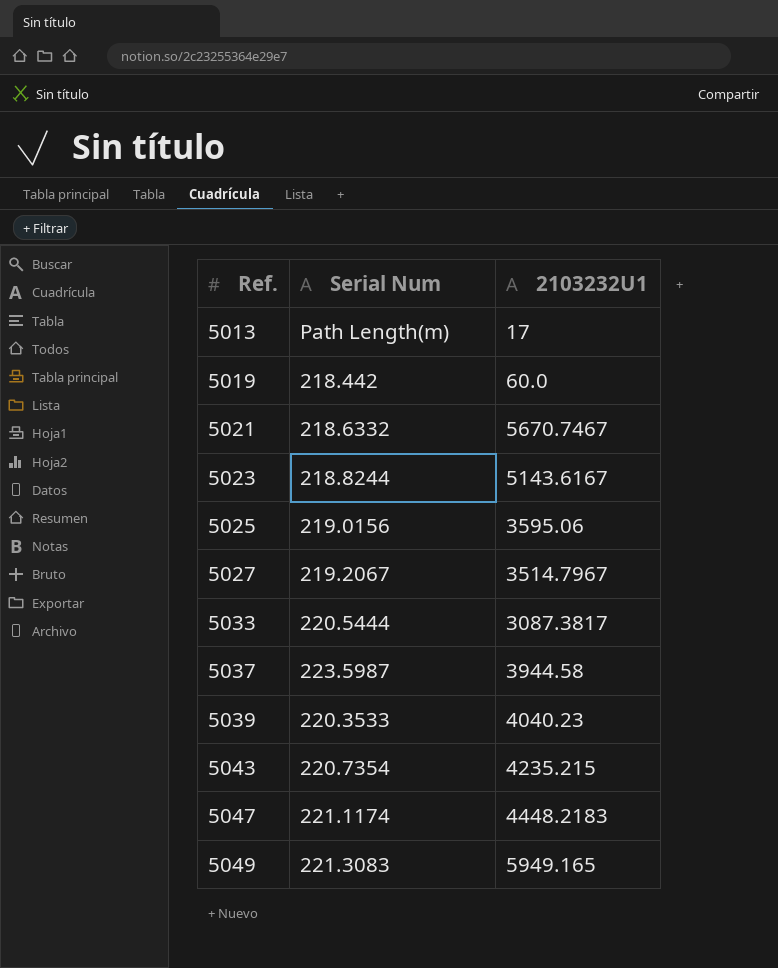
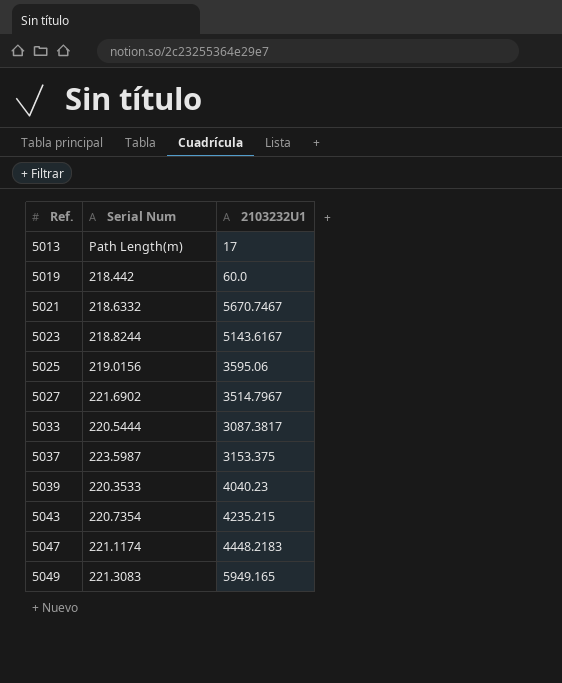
5027 | Serial Num: 219.2067 -> 221.6902
5037 | 2103232U1: 3944.58 -> 3153.375

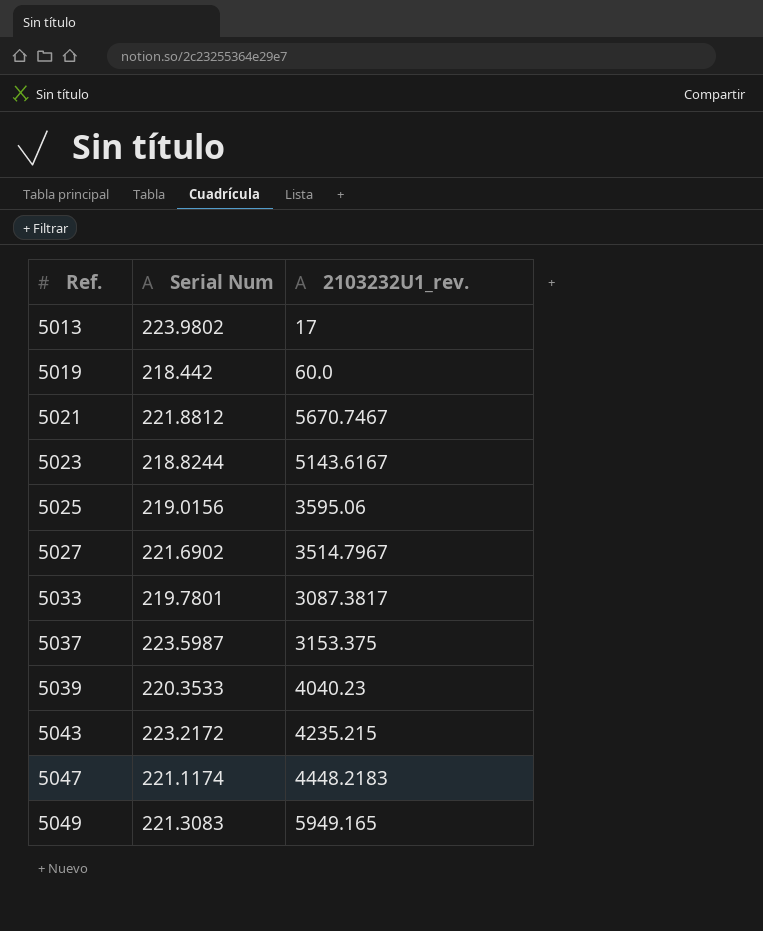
column name: 2103232U1 -> 2103232U1_rev.
5013 | Serial Num: Path Length(m) -> 223.9802
5021 | Serial Num: 218.6332 -> 221.8812
5033 | Serial Num: 220.5444 -> 219.7801
5043 | Serial Num: 220.7354 -> 223.2172

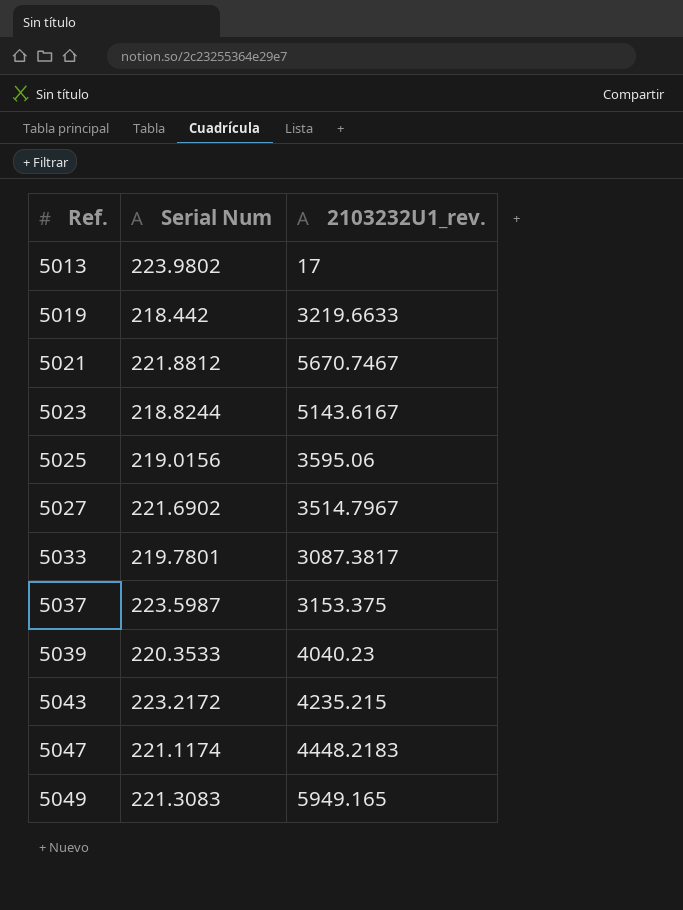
5019 | 2103232U1_rev.: 60.0 -> 3219.6633

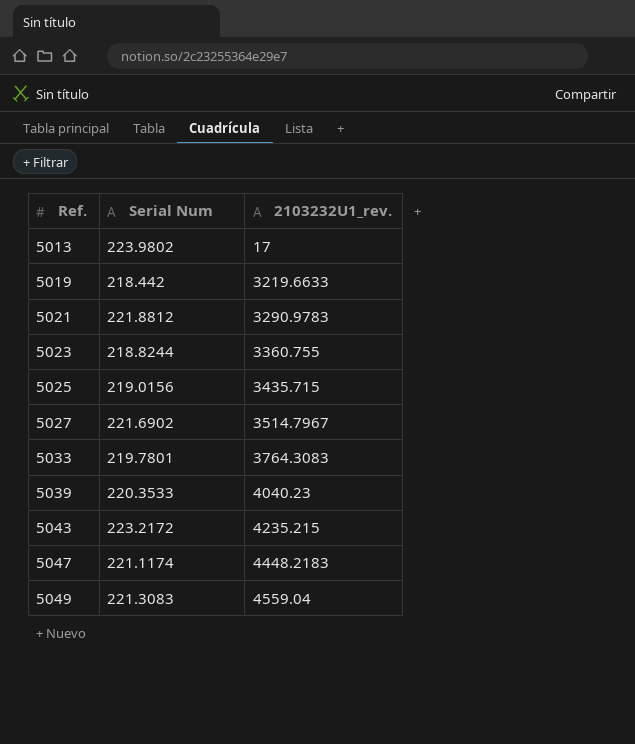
row 5037: 223.5987 | 3153.375 -> none
5021 | 2103232U1_rev.: 5670.7467 -> 3290.9783
5023 | 2103232U1_rev.: 5143.6167 -> 3360.755
5025 | 2103232U1_rev.: 3595.06 -> 3435.715
5033 | 2103232U1_rev.: 3087.3817 -> 3764.3083
5049 | 2103232U1_rev.: 5949.165 -> 4559.04

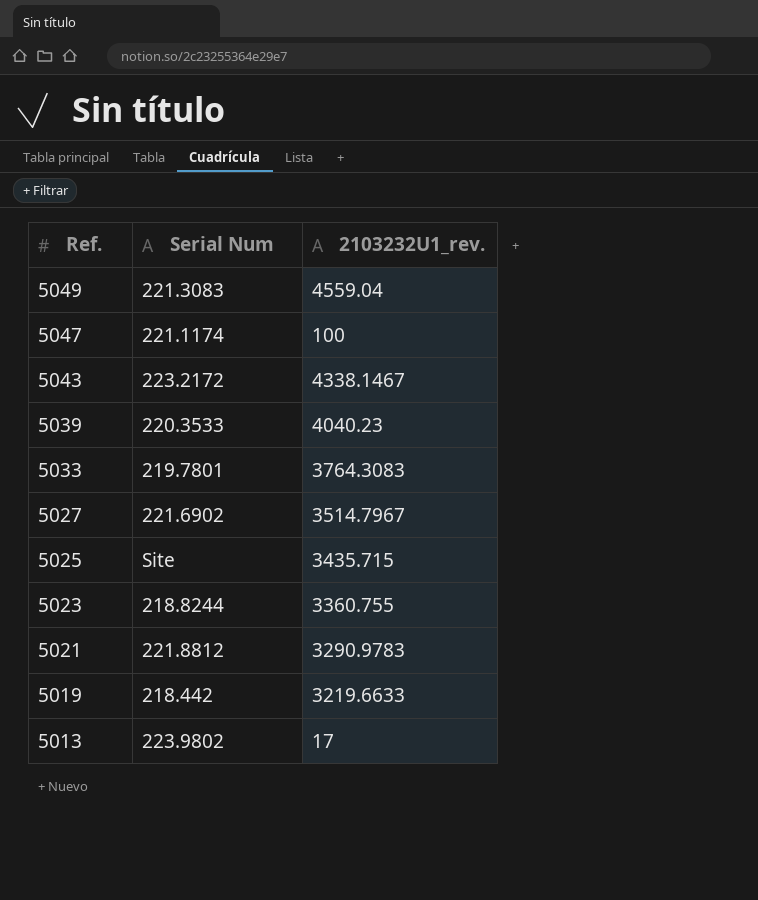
row order: Ref. ascending -> Ref. descending
5047 | 2103232U1_rev.: 4448.2183 -> 100
5043 | 2103232U1_rev.: 4235.215 -> 4338.1467
5025 | Serial Num: 219.0156 -> Site

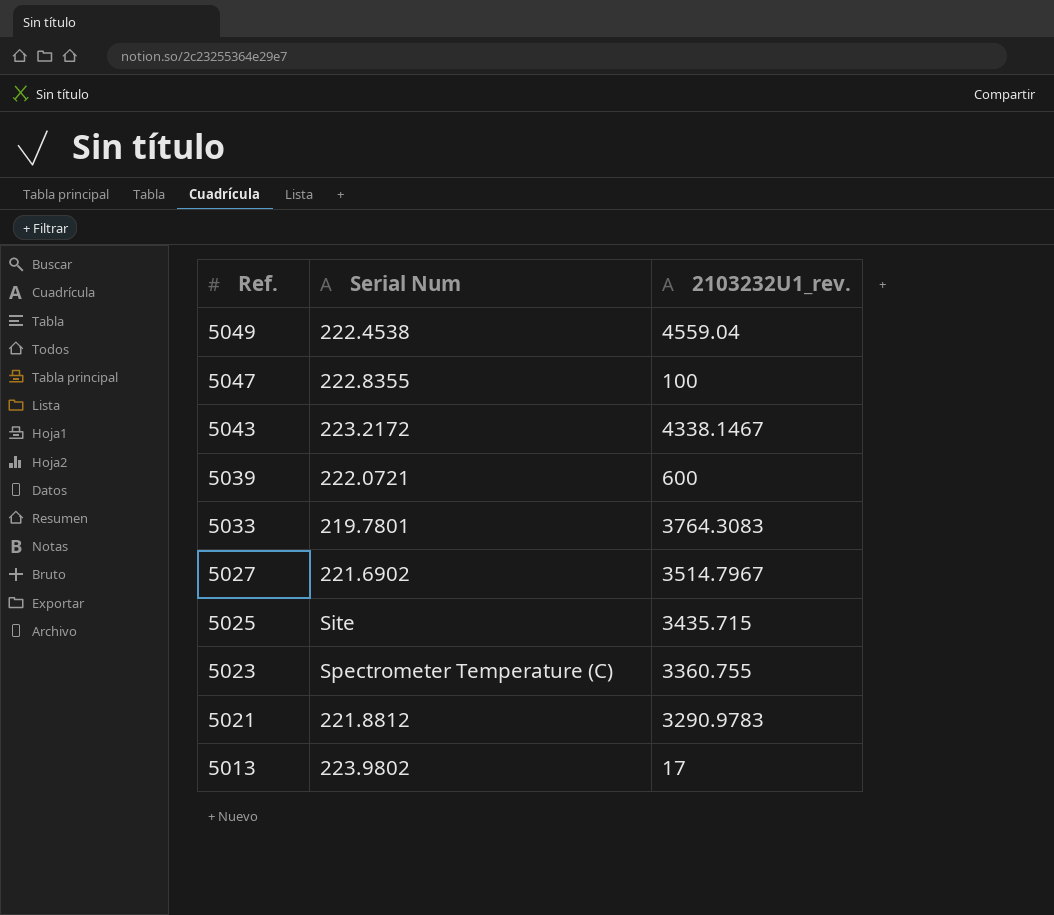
row 5019: 218.442 | 3219.6633 -> none
5049 | Serial Num: 221.3083 -> 222.4538
5047 | Serial Num: 221.1174 -> 222.8355
5039 | Serial Num: 220.3533 -> 222.0721
5039 | 2103232U1_rev.: 4040.23 -> 600
5023 | Serial Num: 218.8244 -> Spectrometer Temperature (C)

